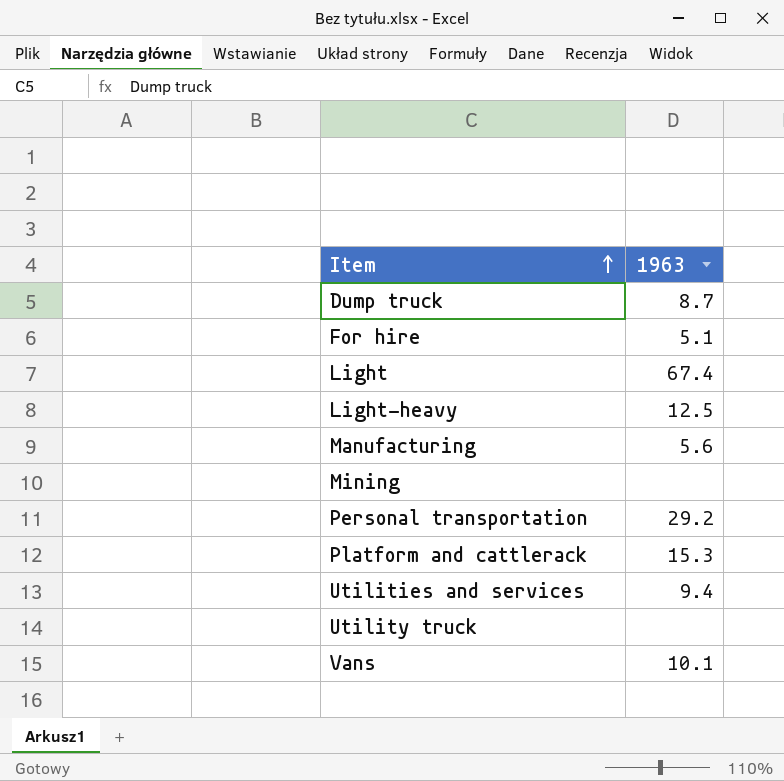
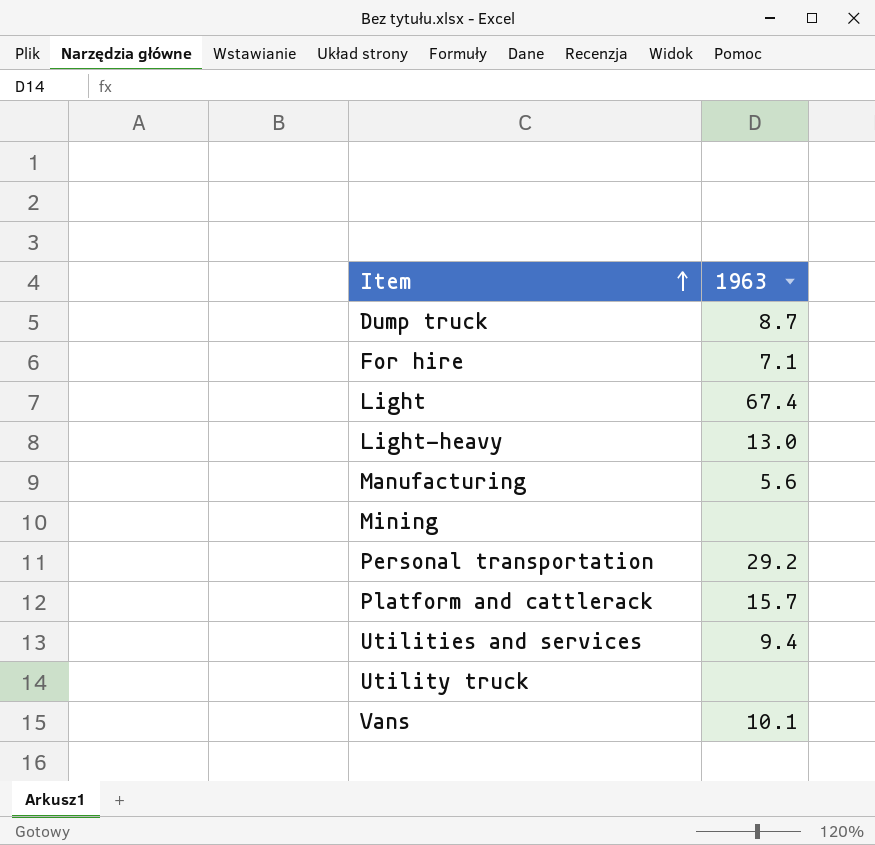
For hire | 1963: 5.1 -> 7.1
Light-heavy | 1963: 12.5 -> 13.0
Platform and cattlerack | 1963: 15.3 -> 15.7

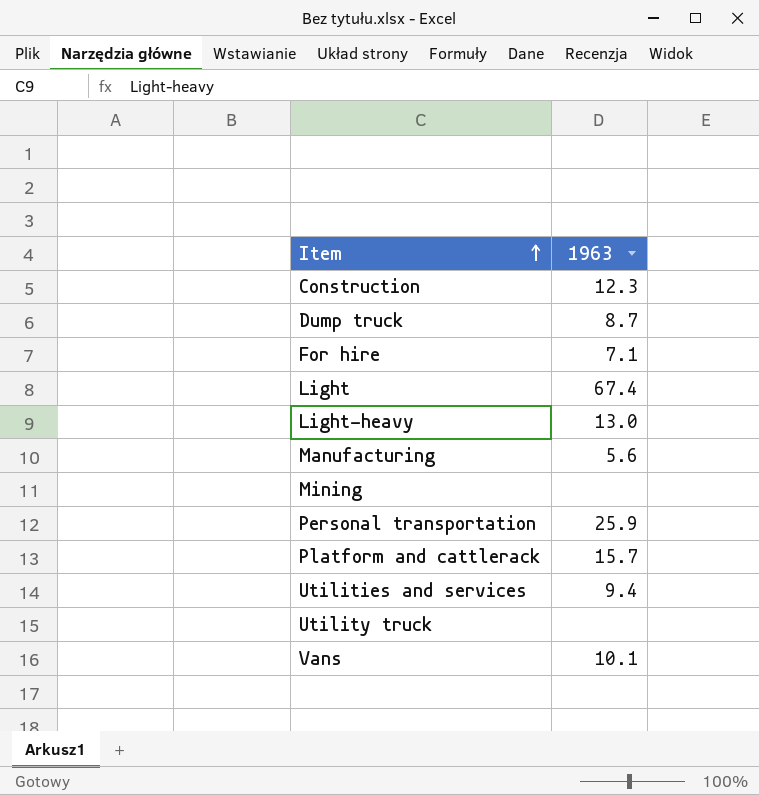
row Construction: none -> 12.3
Personal transportation | 1963: 29.2 -> 25.9

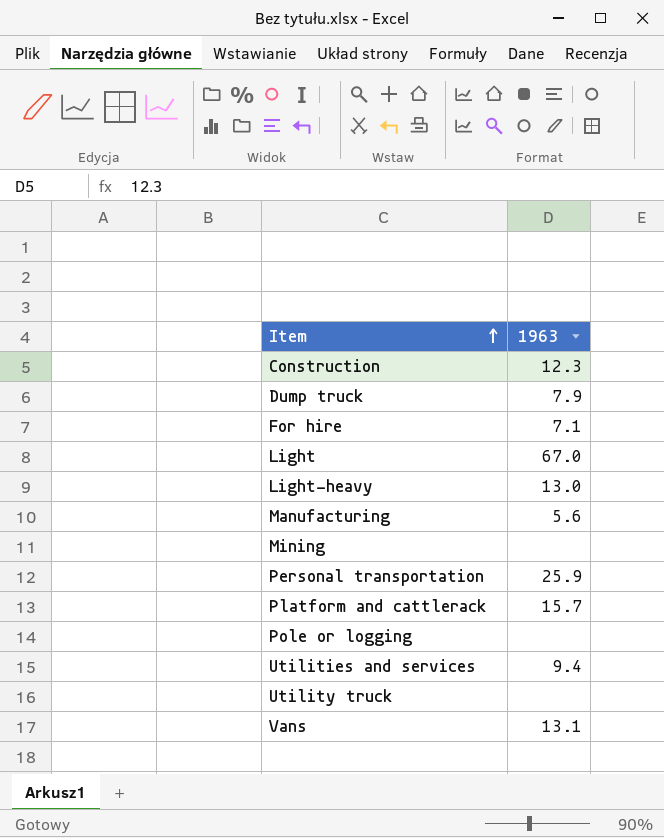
Dump truck | 1963: 8.7 -> 7.9
Light | 1963: 67.4 -> 67.0
row Pole or logging: none -> none
Vans | 1963: 10.1 -> 13.1

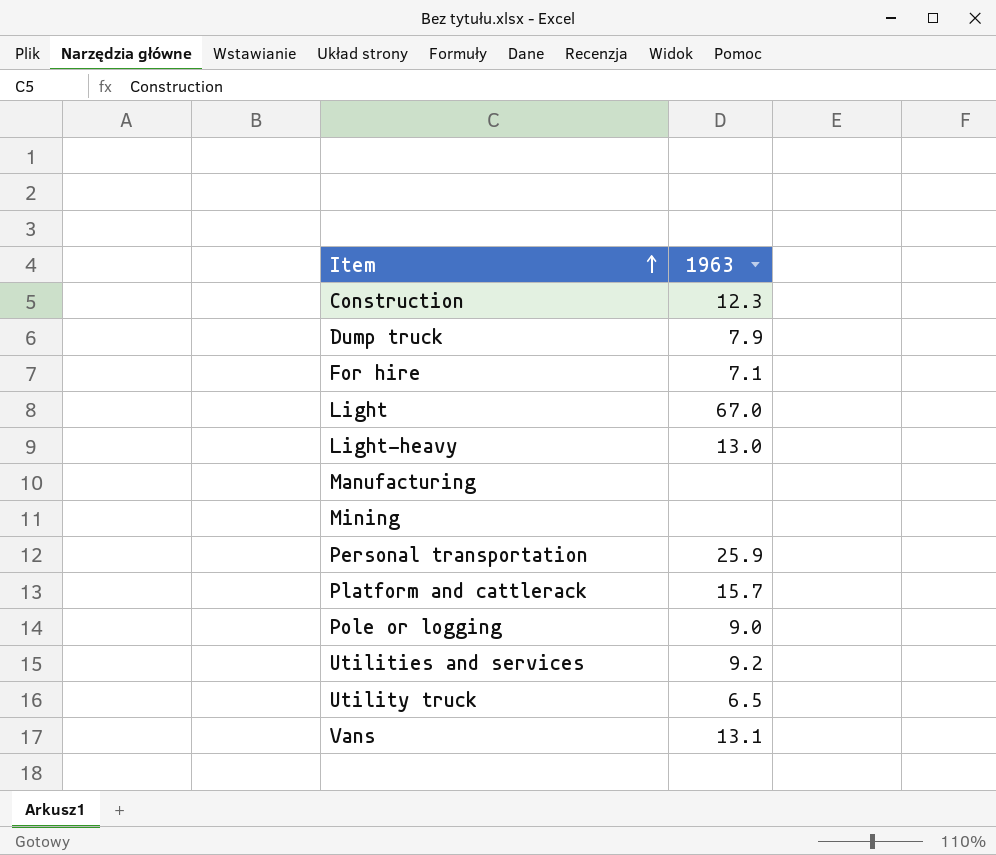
Manufacturing | 1963: 5.6 -> none
Pole or logging | 1963: none -> 9.0
Utilities and services | 1963: 9.4 -> 9.2
Utility truck | 1963: none -> 6.5

